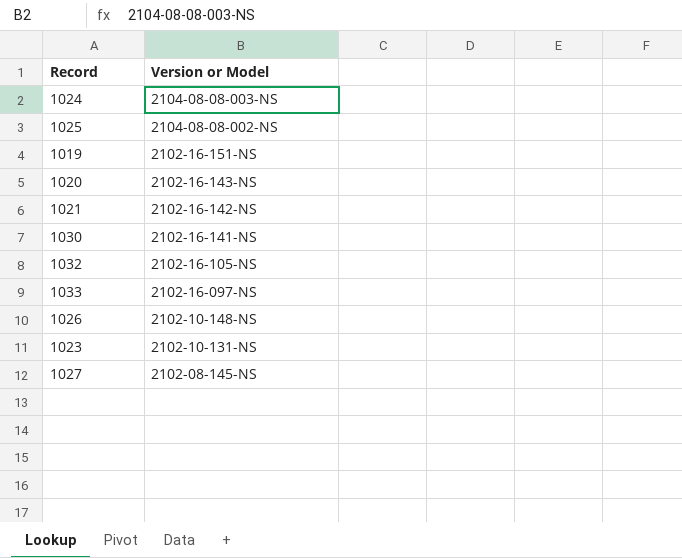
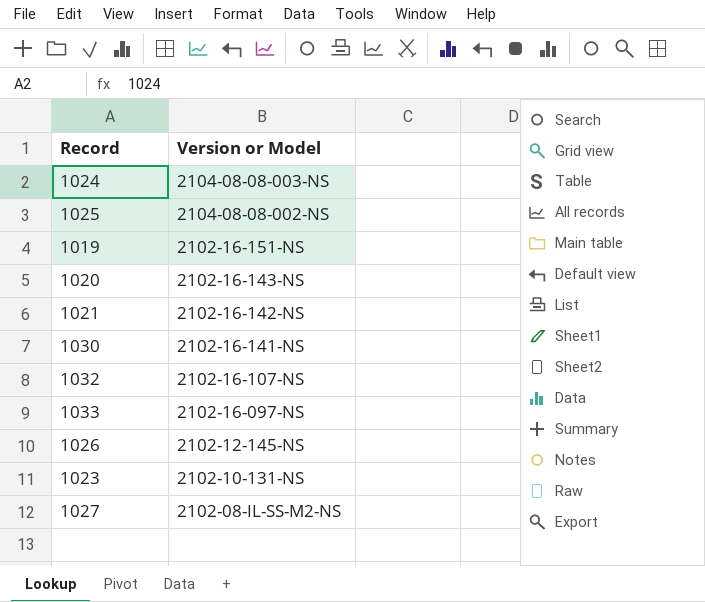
1032 | Version or Model: 2102-16-105-NS -> 2102-16-107-NS
1026 | Version or Model: 2102-10-148-NS -> 2102-12-145-NS
1027 | Version or Model: 2102-08-145-NS -> 2102-08-IL-SS-M2-NS

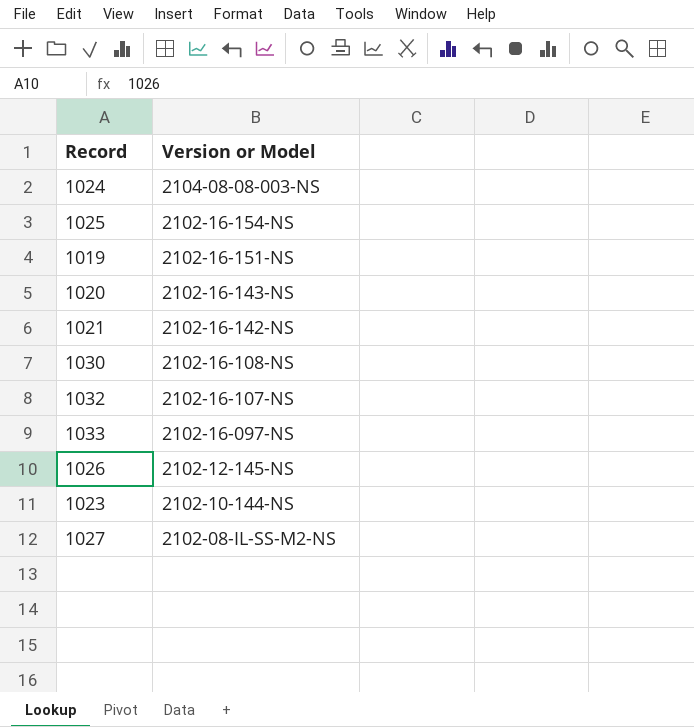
1025 | Version or Model: 2104-08-08-002-NS -> 2102-16-154-NS
1030 | Version or Model: 2102-16-141-NS -> 2102-16-108-NS
1023 | Version or Model: 2102-10-131-NS -> 2102-10-144-NS

